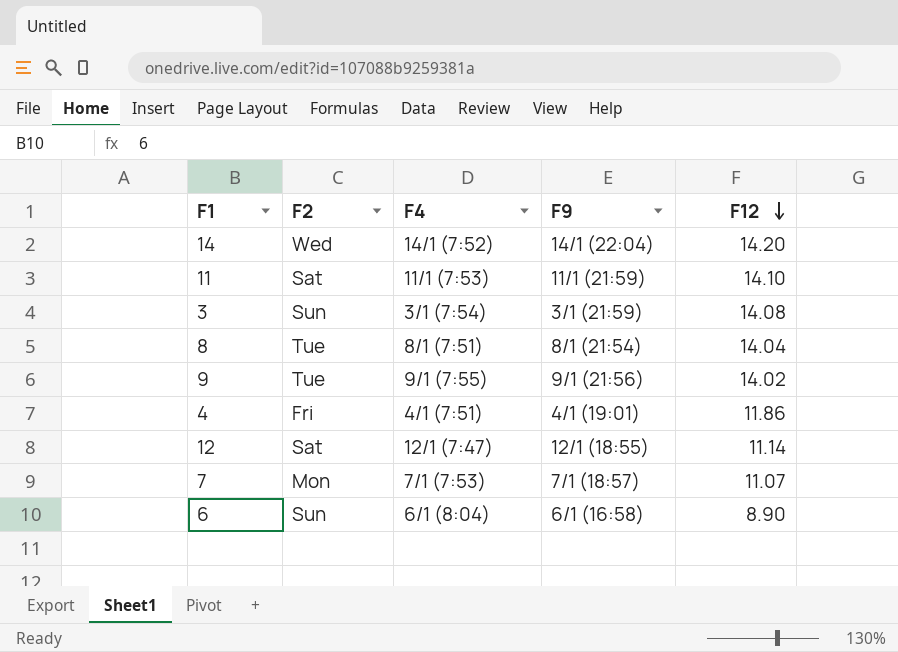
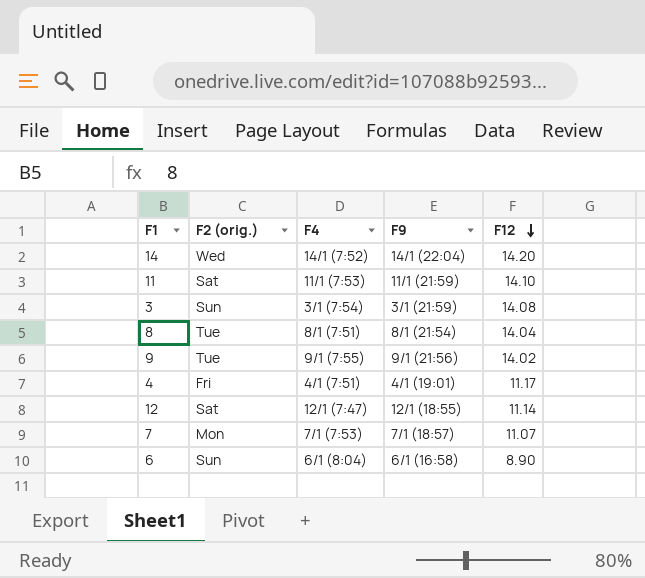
column name: F2 -> F2 (orig.)
4 | F12: 11.86 -> 11.17

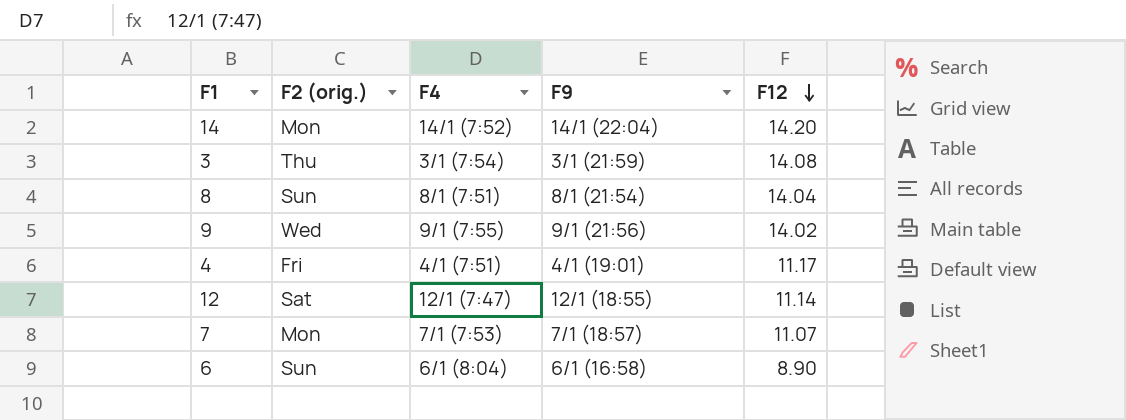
row 11: Sat | 11/1 (7:53) | 11/1 (21:59) | 14.10 -> none
14 | F2 (orig.): Wed -> Mon
3 | F2 (orig.): Sun -> Thu
8 | F2 (orig.): Tue -> Sun
9 | F2 (orig.): Tue -> Wed

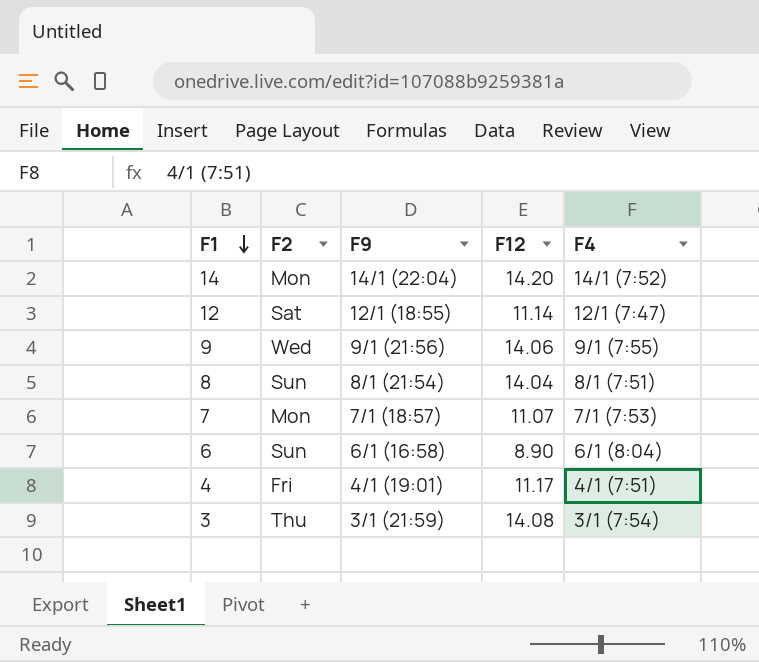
row order: F12 descending -> F1 descending
column name: F2 (orig.) -> F2
column F4 | position: 3 -> 5
9 | F12: 14.02 -> 14.06

